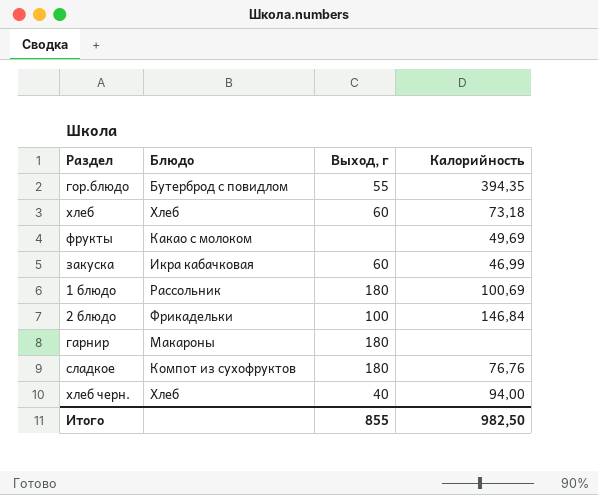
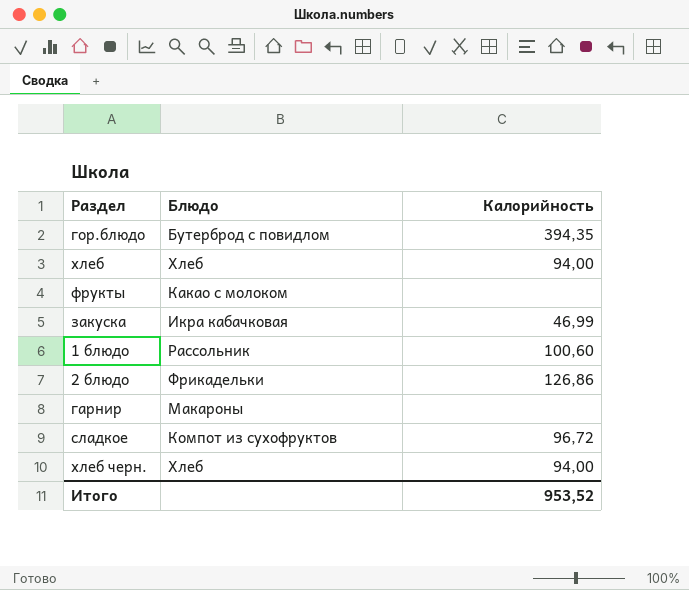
column Выход, г | position: 3 -> none
хлеб | Калорийность: 73,18 -> 94,00
фрукты | Калорийность: 49,69 -> none
1 блюдо | Калорийность: 100,69 -> 100,60
2 блюдо | Калорийность: 146,84 -> 126,86
сладкое | Калорийность: 76,76 -> 96,72
Итого | Калорийность: 982,50 -> 953,52

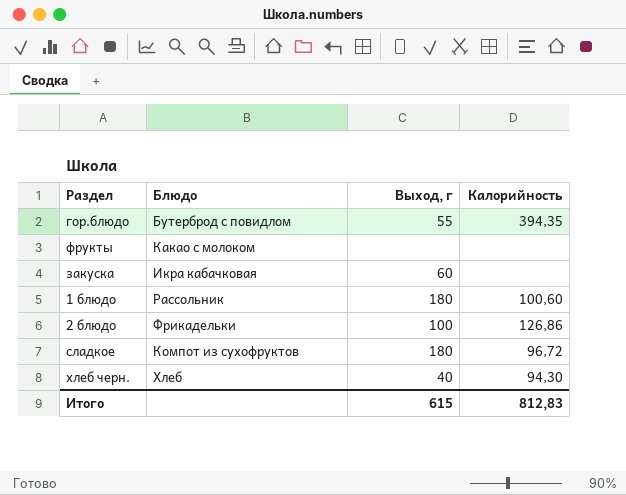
column Выход, г | position: none -> 3
row хлеб: Хлеб | 94,00 -> none
row гарнир: Макароны | none -> none
закуска | Калорийность: 46,99 -> none
хлеб черн. | Калорийность: 94,00 -> 94,30
Итого | Калорийность: 953,52 -> 812,83

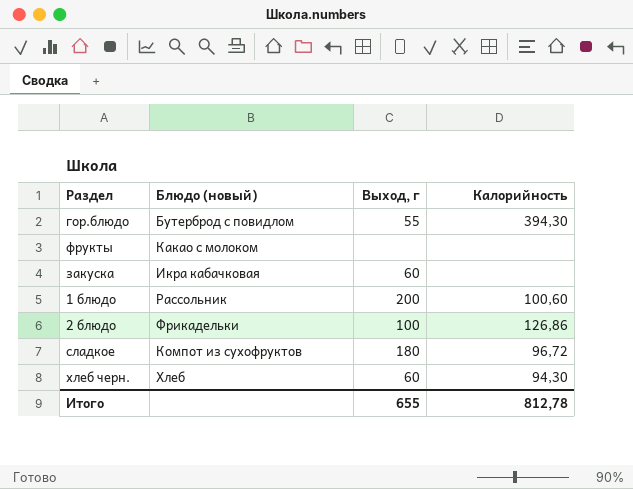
column name: Блюдо -> Блюдо (новый)
гор.блюдо | Калорийность: 394,35 -> 394,30
1 блюдо | Выход, г: 180 -> 200
хлеб черн. | Выход, г: 40 -> 60
Итого | Выход, г: 615 -> 655
Итого | Калорийность: 812,83 -> 812,78

